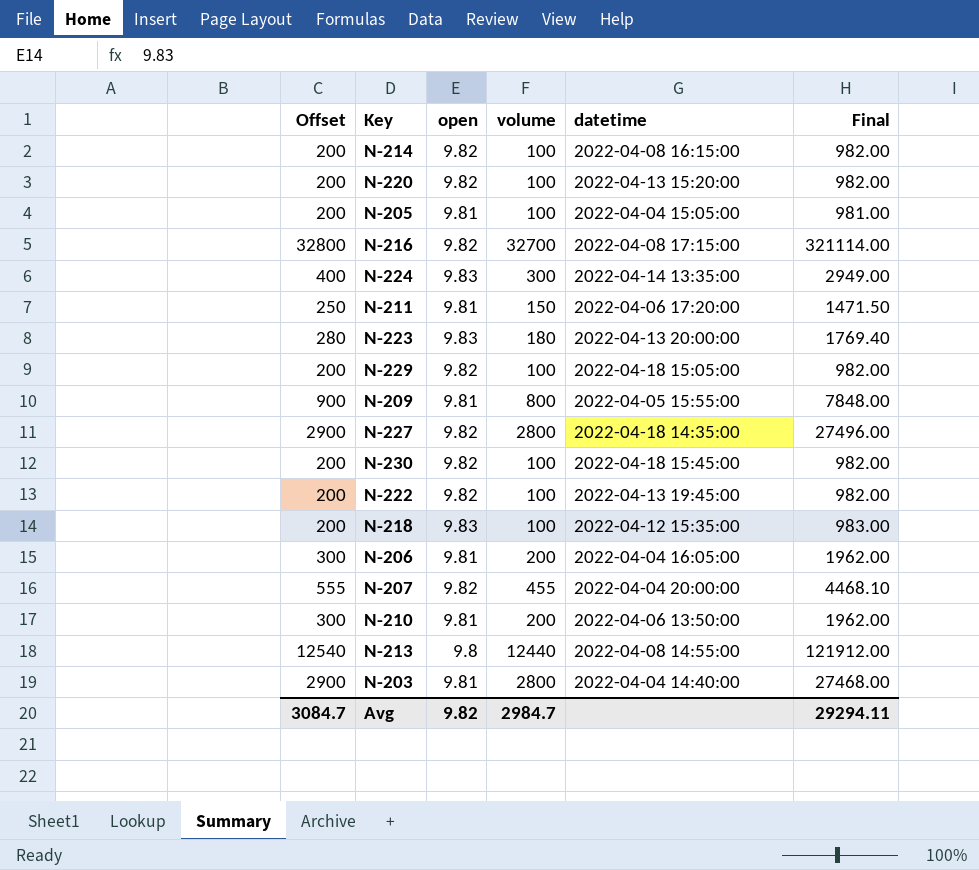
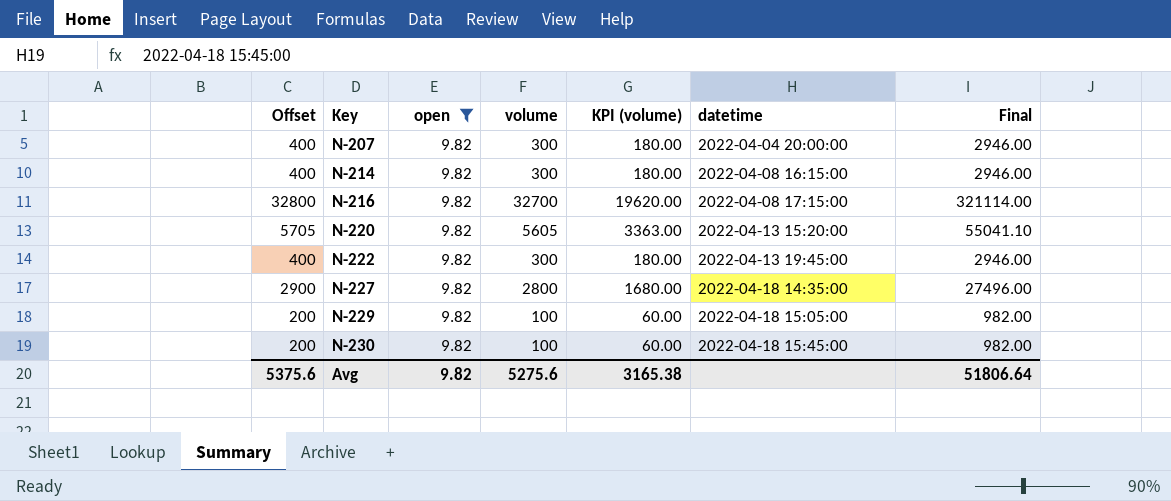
filter: none -> open = 9.82
row order: none -> Key ascending
column KPI (volume) | formula: none -> [volume] * 0.6
N-207 | Offset: 555 -> 400
N-207 | volume: 455 -> 300
N-207 | Final: 4468.10 -> 2946.00
N-214 | Offset: 200 -> 400
N-214 | volume: 100 -> 300
N-214 | Final: 982.00 -> 2946.00
N-220 | Offset: 200 -> 5705
N-220 | volume: 100 -> 5605
N-220 | Final: 982.00 -> 55041.10
N-222 | Offset: 200 -> 400
N-222 | volume: 100 -> 300
N-222 | Final: 982.00 -> 2946.00
Avg | Offset: 3084.7 -> 5375.6
Avg | volume: 2984.7 -> 5275.6
Avg | Final: 29294.11 -> 51806.64

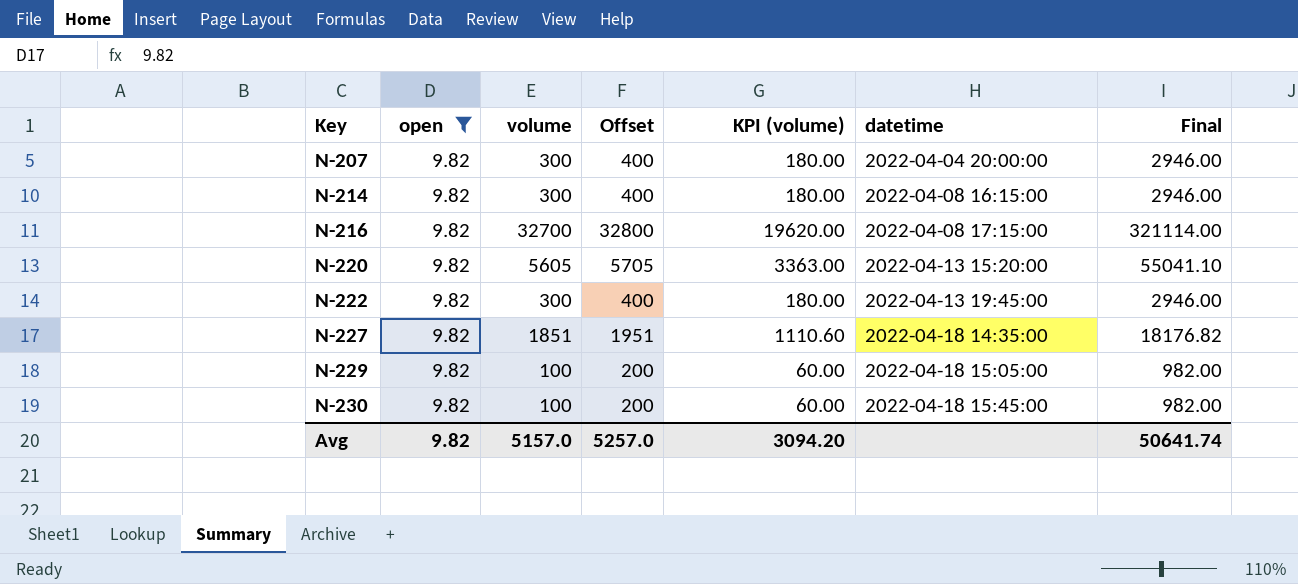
column Offset | position: 1 -> 4
N-227 | volume: 2800 -> 1851
N-227 | Offset: 2900 -> 1951
N-227 | KPI (volume): 1680.00 -> 1110.60
N-227 | Final: 27496.00 -> 18176.82
Avg | volume: 5275.6 -> 5157.0
Avg | Offset: 5375.6 -> 5257.0
Avg | KPI (volume): 3165.38 -> 3094.20
Avg | Final: 51806.64 -> 50641.74

